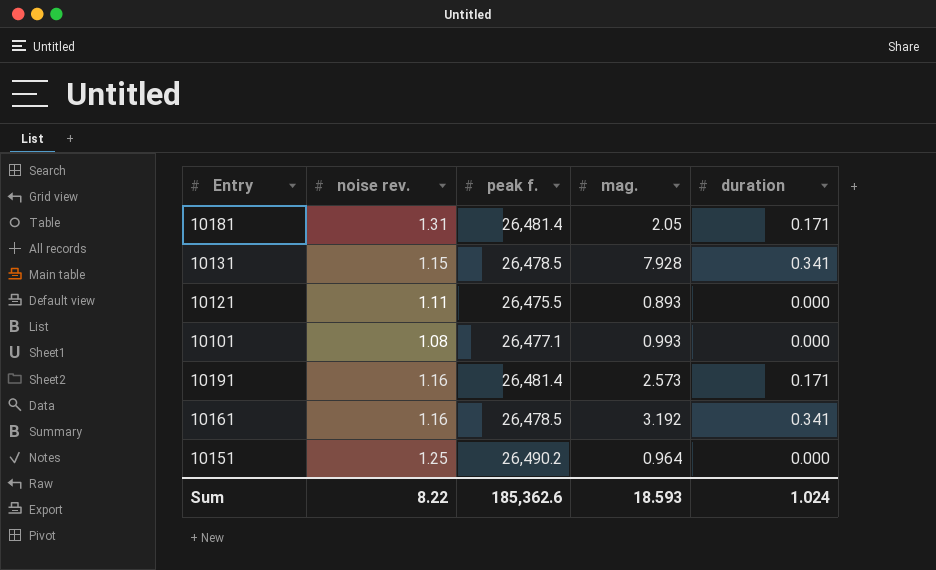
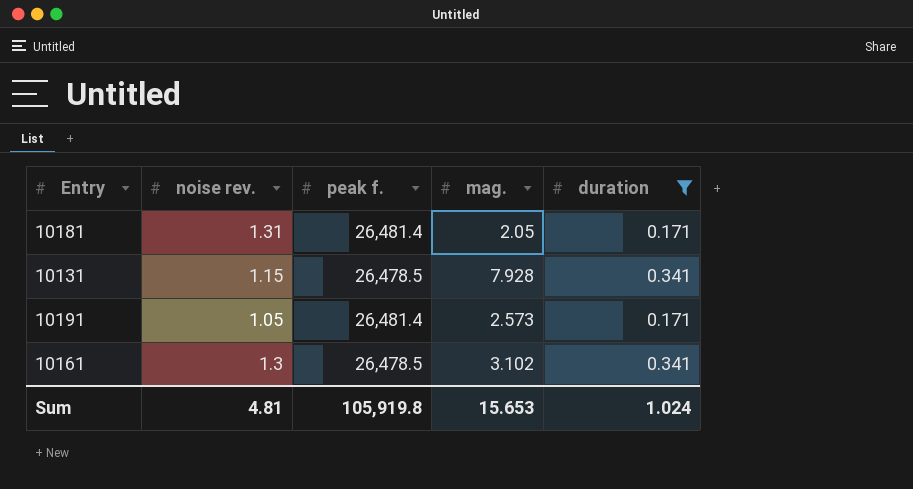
filter: none -> duration != 0.000
10191 | noise rev.: 1.16 -> 1.05
10161 | noise rev.: 1.16 -> 1.3
10161 | mag.: 3.192 -> 3.102
Sum | noise rev.: 8.22 -> 4.81
Sum | peak f.: 185,362.6 -> 105,919.8
Sum | mag.: 18.593 -> 15.653

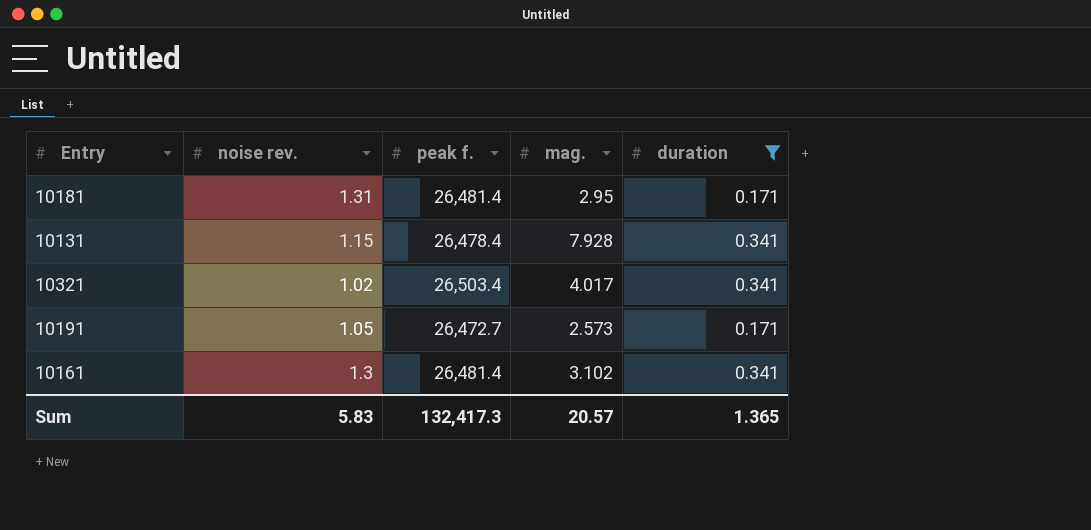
10181 | mag.: 2.05 -> 2.95
10131 | peak f.: 26,478.5 -> 26,478.4
row 10321: none -> 1.02 | 26,503.4 | 4.017 | 0.341
10191 | peak f.: 26,481.4 -> 26,472.7
10161 | peak f.: 26,478.5 -> 26,481.4
Sum | noise rev.: 4.81 -> 5.83
Sum | peak f.: 105,919.8 -> 132,417.3
Sum | mag.: 15.653 -> 20.57
Sum | duration: 1.024 -> 1.365

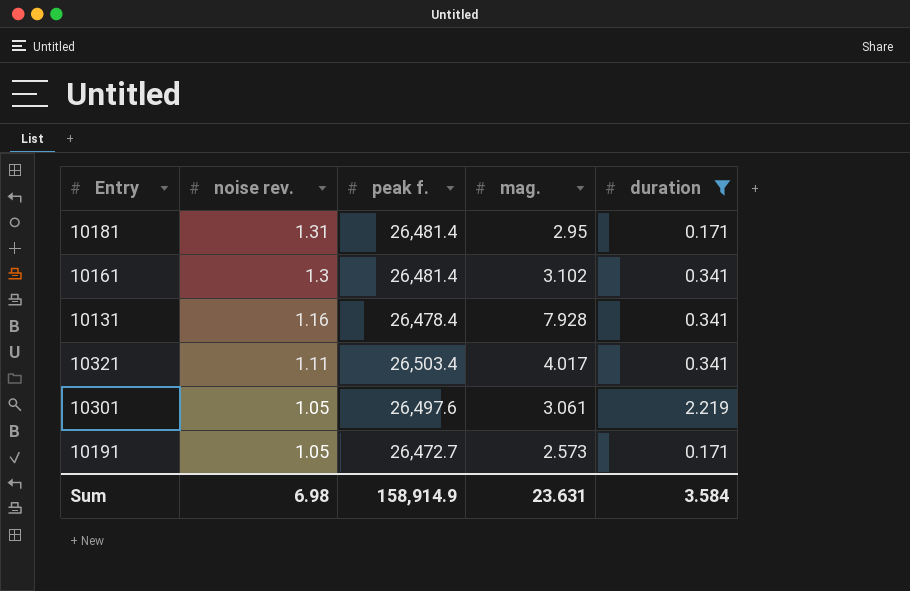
row order: none -> noise rev. descending
10131 | noise rev.: 1.15 -> 1.16
10321 | noise rev.: 1.02 -> 1.11
row 10301: none -> 1.05 | 26,497.6 | 3.061 | 2.219
Sum | noise rev.: 5.83 -> 6.98
Sum | peak f.: 132,417.3 -> 158,914.9
Sum | mag.: 20.57 -> 23.631
Sum | duration: 1.365 -> 3.584

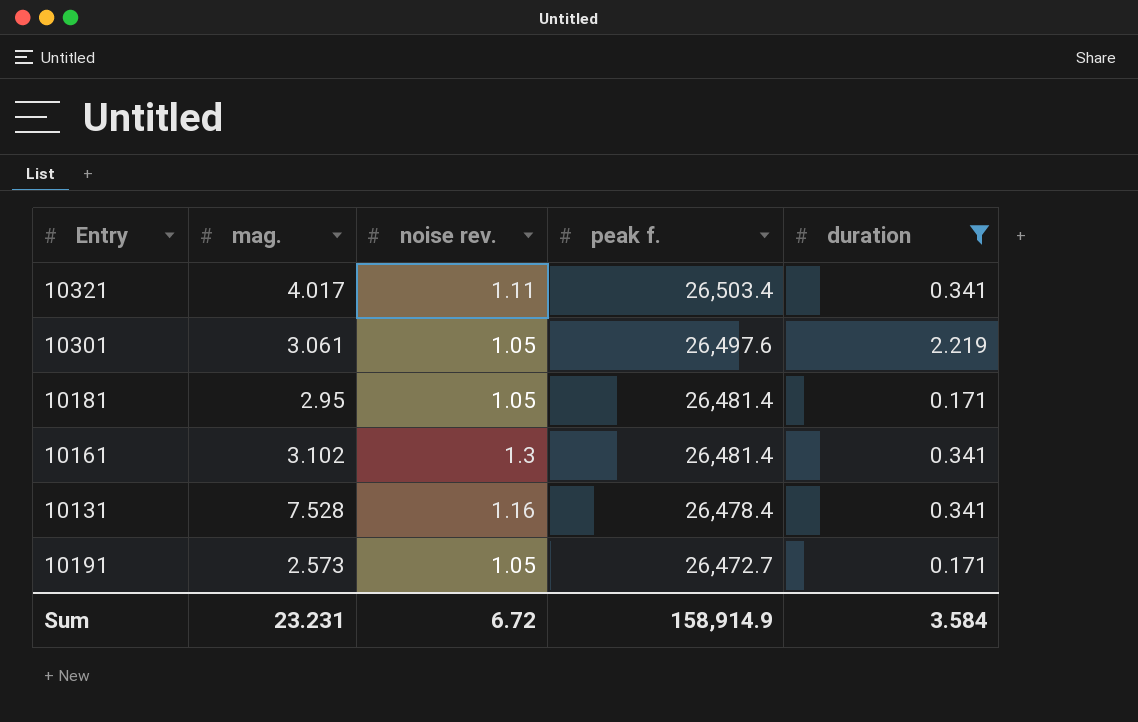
row order: noise rev. descending -> peak f. descending
column mag. | position: 4 -> 2
10181 | noise rev.: 1.31 -> 1.05
10131 | mag.: 7.928 -> 7.528
Sum | mag.: 23.631 -> 23.231
Sum | noise rev.: 6.98 -> 6.72

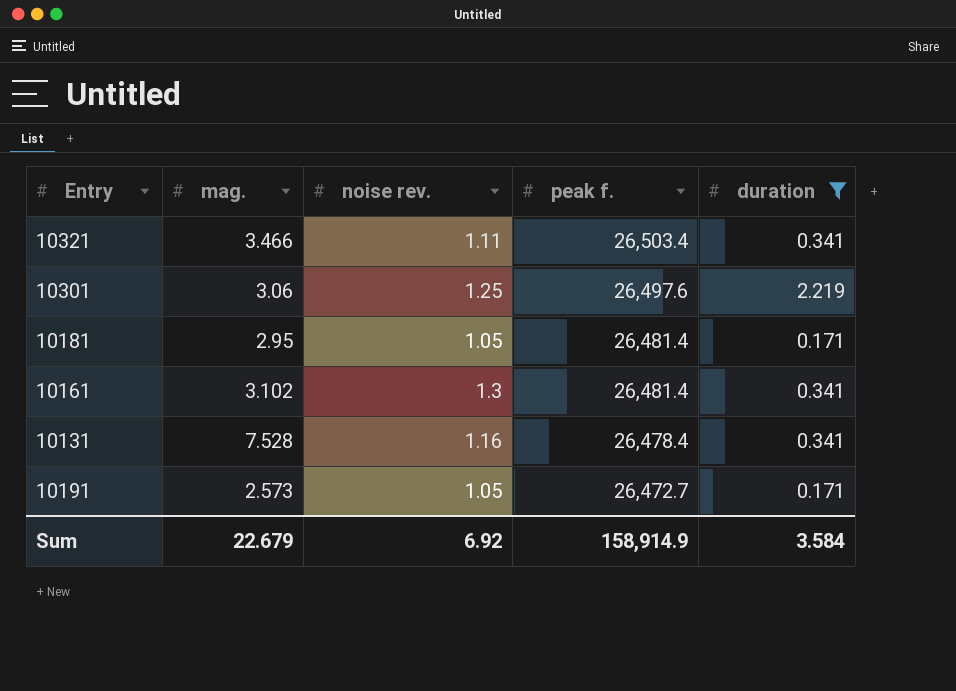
10321 | mag.: 4.017 -> 3.466
10301 | mag.: 3.061 -> 3.06
10301 | noise rev.: 1.05 -> 1.25
Sum | mag.: 23.231 -> 22.679
Sum | noise rev.: 6.72 -> 6.92

